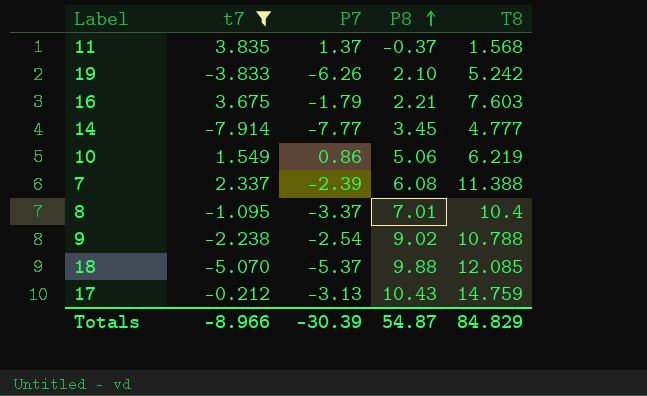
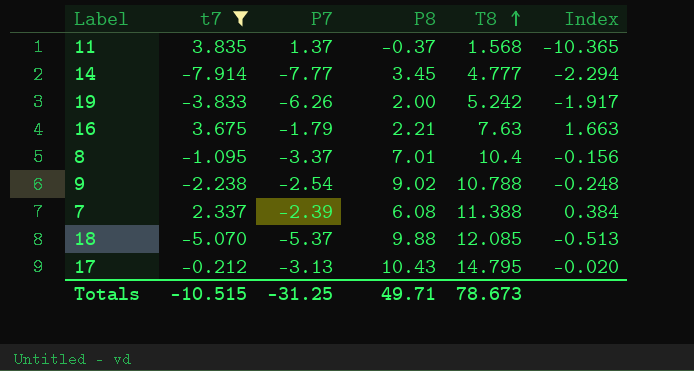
row order: P8 ascending -> T8 ascending
column Index | formula: none -> [t7] / [P8]
row 10: 1.549 | 0.86 | 5.06 | 6.219 -> none
19 | P8: 2.10 -> 2.00
16 | T8: 7.603 -> 7.63
17 | T8: 14.759 -> 14.795
Totals | t7: -8.966 -> -10.515
Totals | P7: -30.39 -> -31.25
Totals | P8: 54.87 -> 49.71
Totals | T8: 84.829 -> 78.673

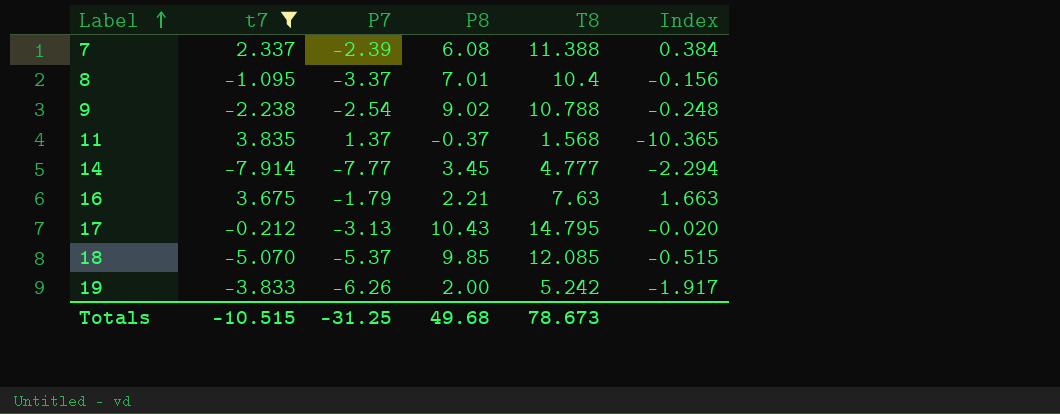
row order: T8 ascending -> Label ascending
18 | P8: 9.88 -> 9.85
18 | Index: -0.513 -> -0.515
Totals | P8: 49.71 -> 49.68

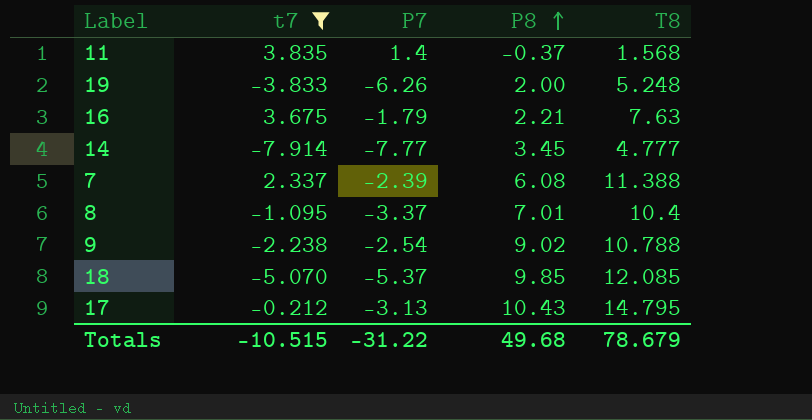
row order: Label ascending -> P8 ascending
column Index | formula: [t7] / [P8] -> none
11 | P7: 1.37 -> 1.4
19 | T8: 5.242 -> 5.248
Totals | P7: -31.25 -> -31.22
Totals | T8: 78.673 -> 78.679

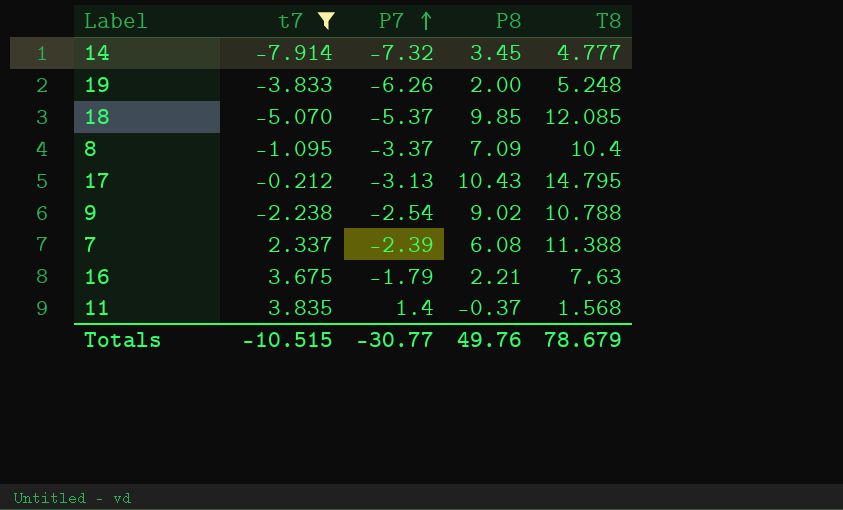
row order: P8 ascending -> P7 ascending
14 | P7: -7.77 -> -7.32
8 | P8: 7.01 -> 7.09
Totals | P7: -31.22 -> -30.77
Totals | P8: 49.68 -> 49.76

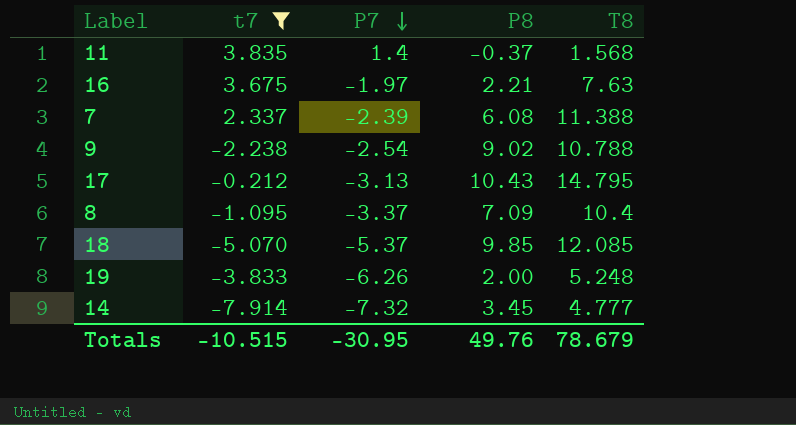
row order: P7 ascending -> P7 descending
16 | P7: -1.79 -> -1.97
Totals | P7: -30.77 -> -30.95

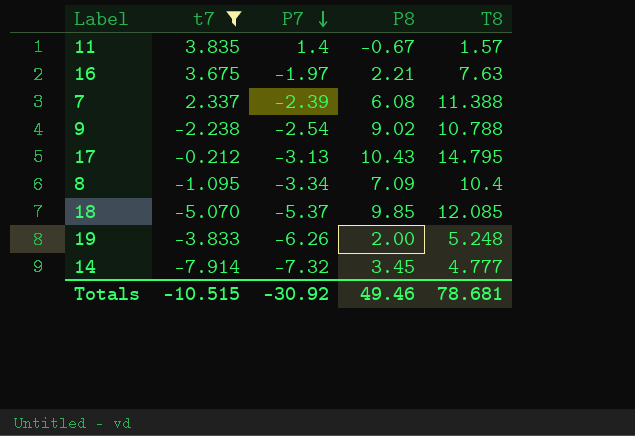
11 | P8: -0.37 -> -0.67
11 | T8: 1.568 -> 1.57
8 | P7: -3.37 -> -3.34
Totals | P7: -30.95 -> -30.92
Totals | P8: 49.76 -> 49.46
Totals | T8: 78.679 -> 78.681

